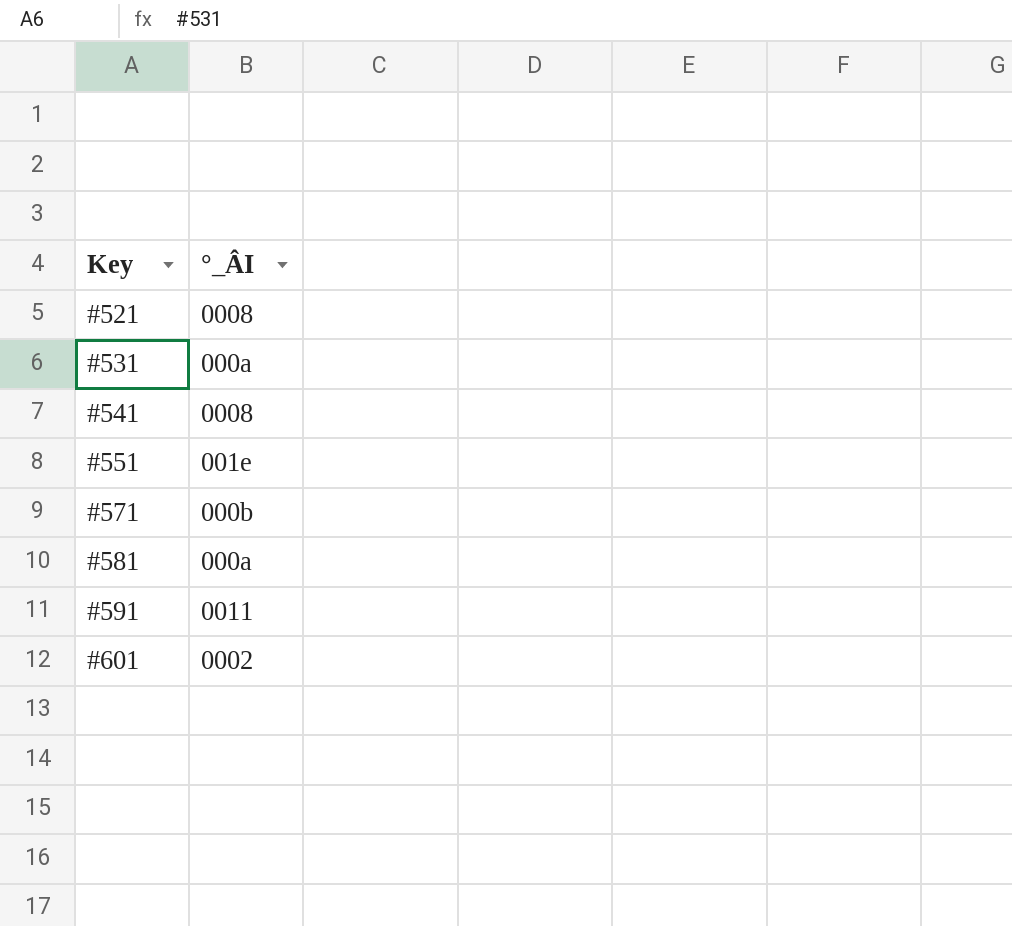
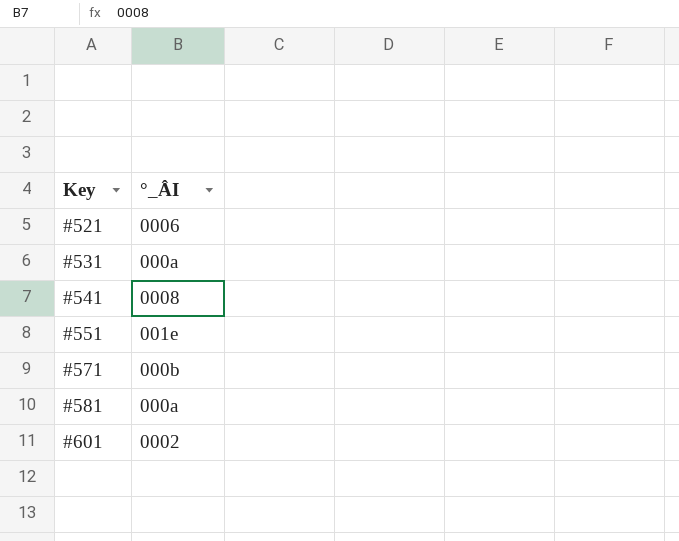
row #591: 0011 -> none
#521 | °_ÂI: 0008 -> 0006

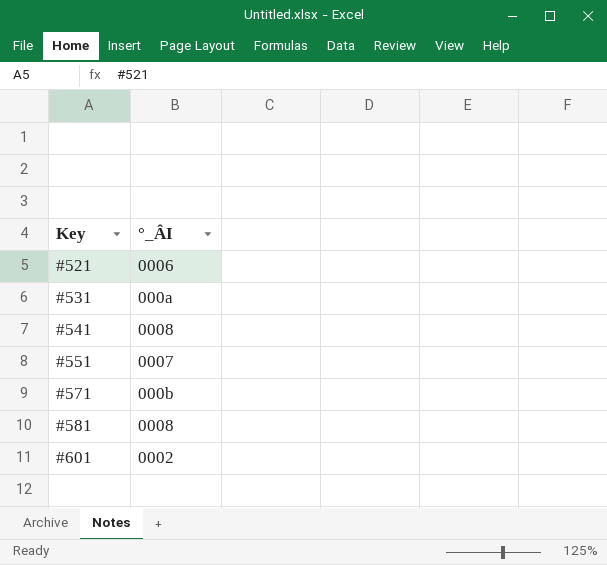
#551 | °_ÂI: 001e -> 0007
#581 | °_ÂI: 000a -> 0008

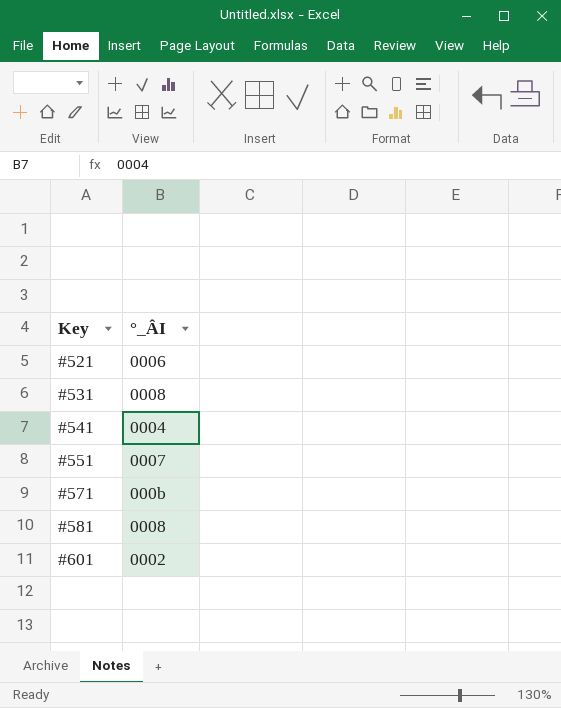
#531 | °_ÂI: 000a -> 0008
#541 | °_ÂI: 0008 -> 0004

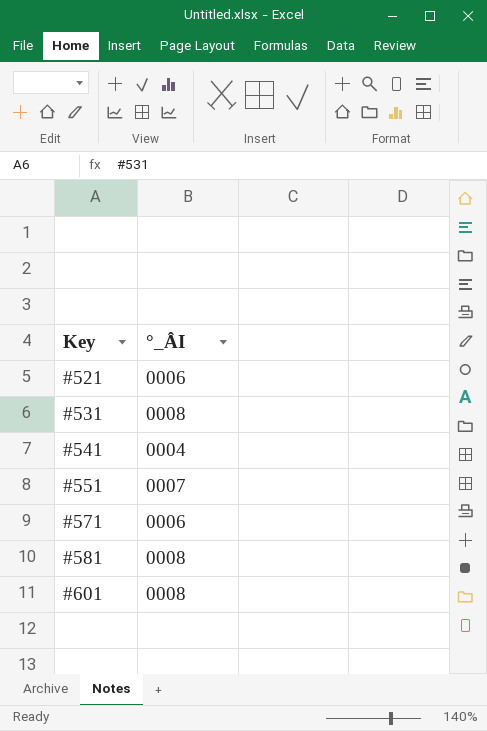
#571 | °_ÂI: 000b -> 0006
#601 | °_ÂI: 0002 -> 0008

